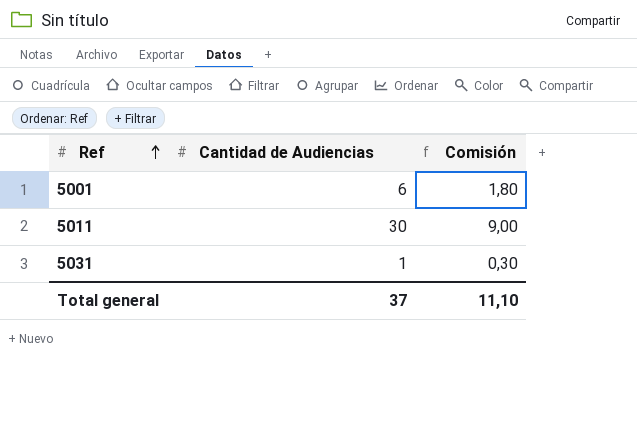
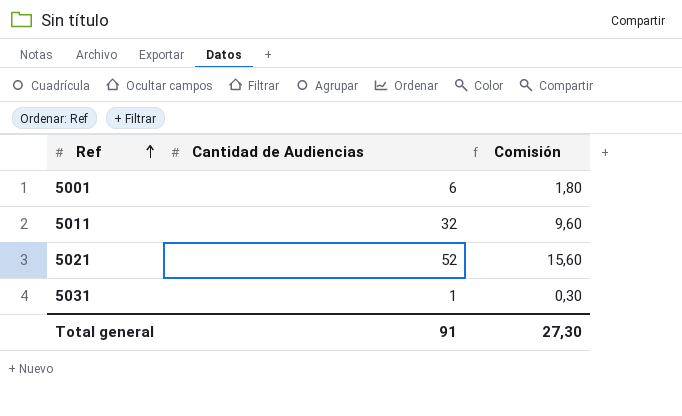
5011 | Cantidad de Audiencias: 30 -> 32
5011 | Comisión: 9,00 -> 9,60
row 5021: none -> 52 | 15,60
Total general | Cantidad de Audiencias: 37 -> 91
Total general | Comisión: 11,10 -> 27,30

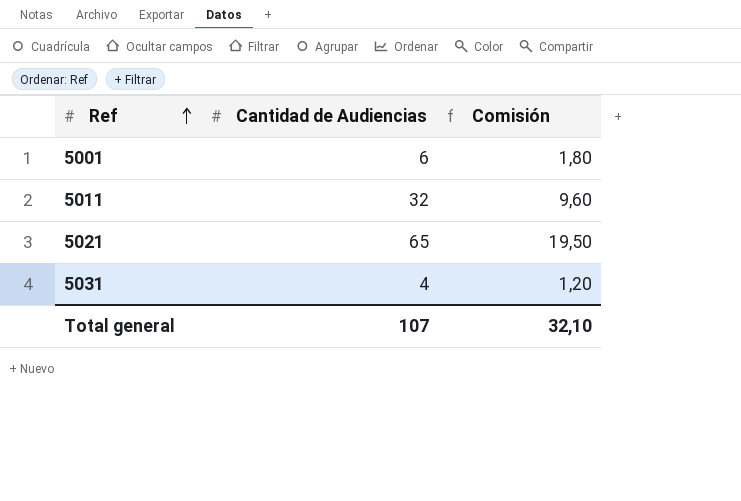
5021 | Cantidad de Audiencias: 52 -> 65
5021 | Comisión: 15,60 -> 19,50
5031 | Cantidad de Audiencias: 1 -> 4
5031 | Comisión: 0,30 -> 1,20
Total general | Cantidad de Audiencias: 91 -> 107
Total general | Comisión: 27,30 -> 32,10

